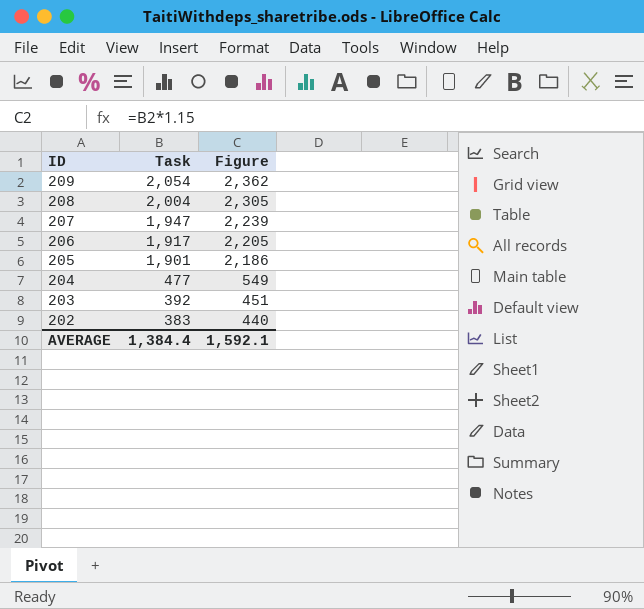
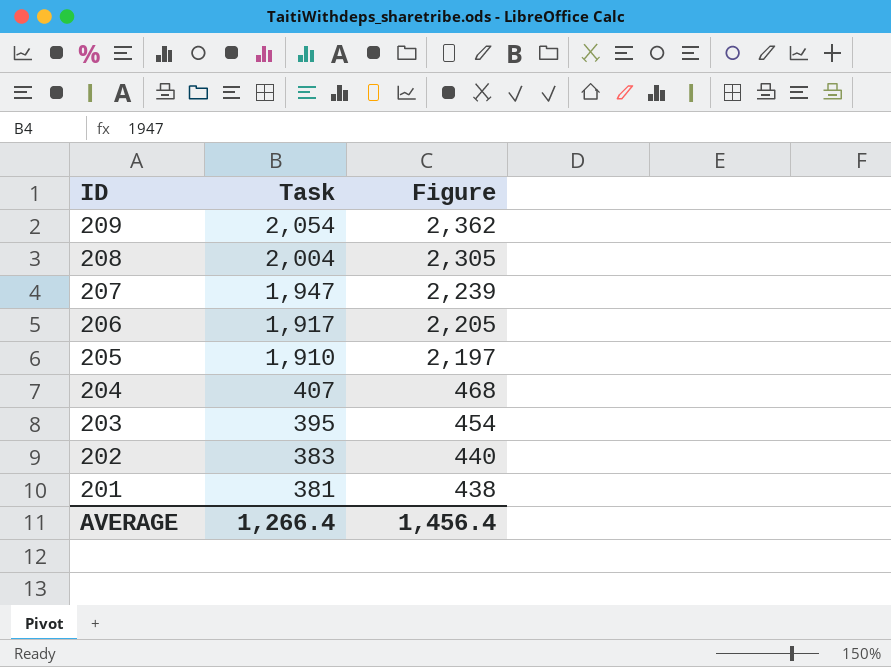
205 | Task: 1,901 -> 1,910
205 | Figure: 2,186 -> 2,197
204 | Task: 477 -> 407
204 | Figure: 549 -> 468
203 | Task: 392 -> 395
203 | Figure: 451 -> 454
row 201: none -> 381 | 438
AVERAGE | Task: 1,384.4 -> 1,266.4
AVERAGE | Figure: 1,592.1 -> 1,456.4

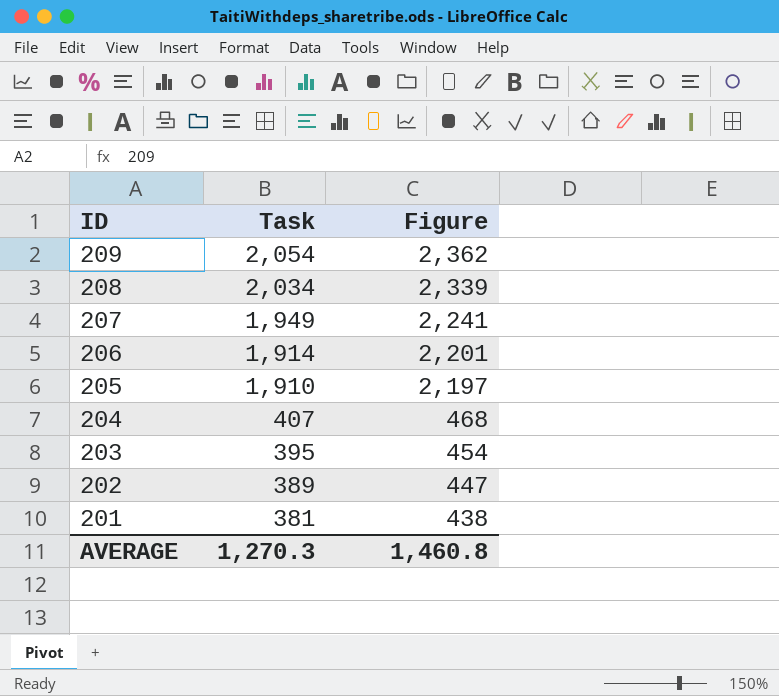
208 | Task: 2,004 -> 2,034
208 | Figure: 2,305 -> 2,339
207 | Task: 1,947 -> 1,949
207 | Figure: 2,239 -> 2,241
206 | Task: 1,917 -> 1,914
206 | Figure: 2,205 -> 2,201
202 | Task: 383 -> 389
202 | Figure: 440 -> 447
AVERAGE | Task: 1,266.4 -> 1,270.3
AVERAGE | Figure: 1,456.4 -> 1,460.8

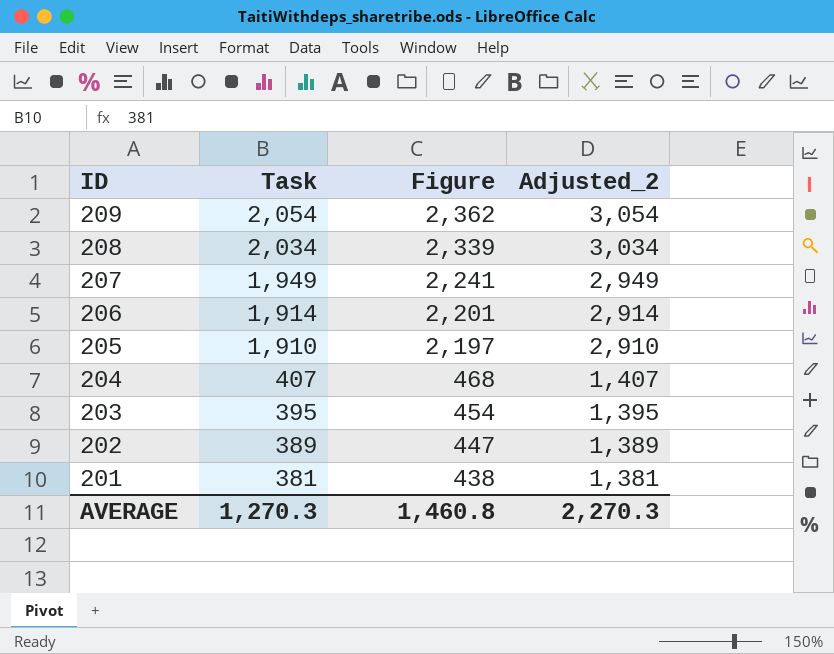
column Adjusted_2 | formula: none -> [Task] + 1000

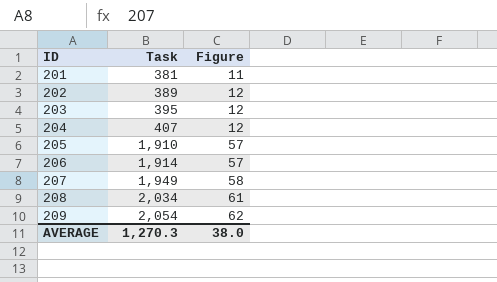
row order: ID descending -> ID ascending
column Adjusted_2 | formula: [Task] + 1000 -> none
column Figure | formula: [Task] * 1.15 -> [Task] * 0.03
AVERAGE | Figure: 1,460.8 -> 38.0

